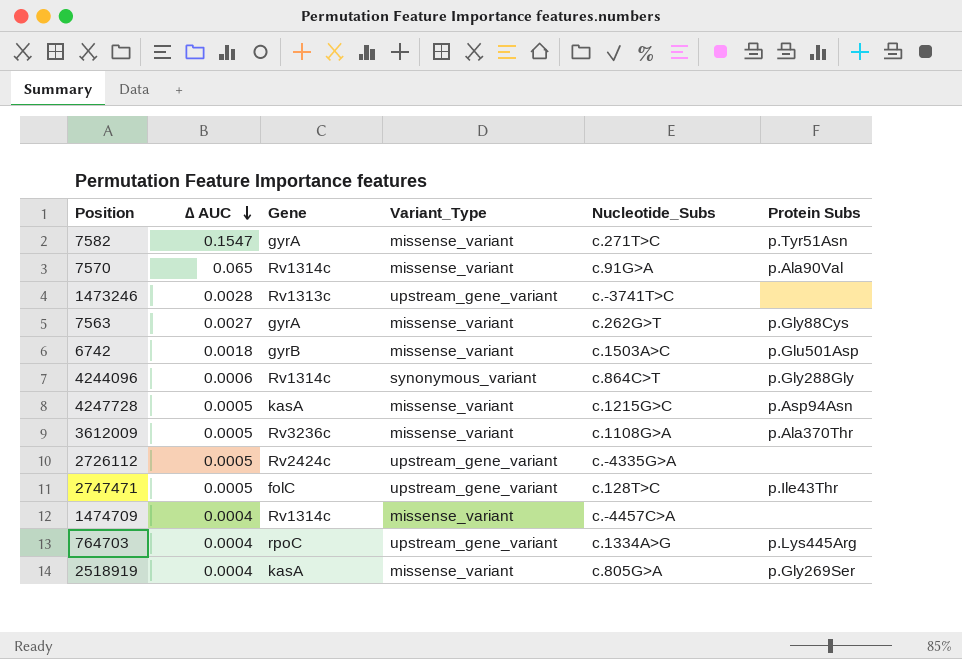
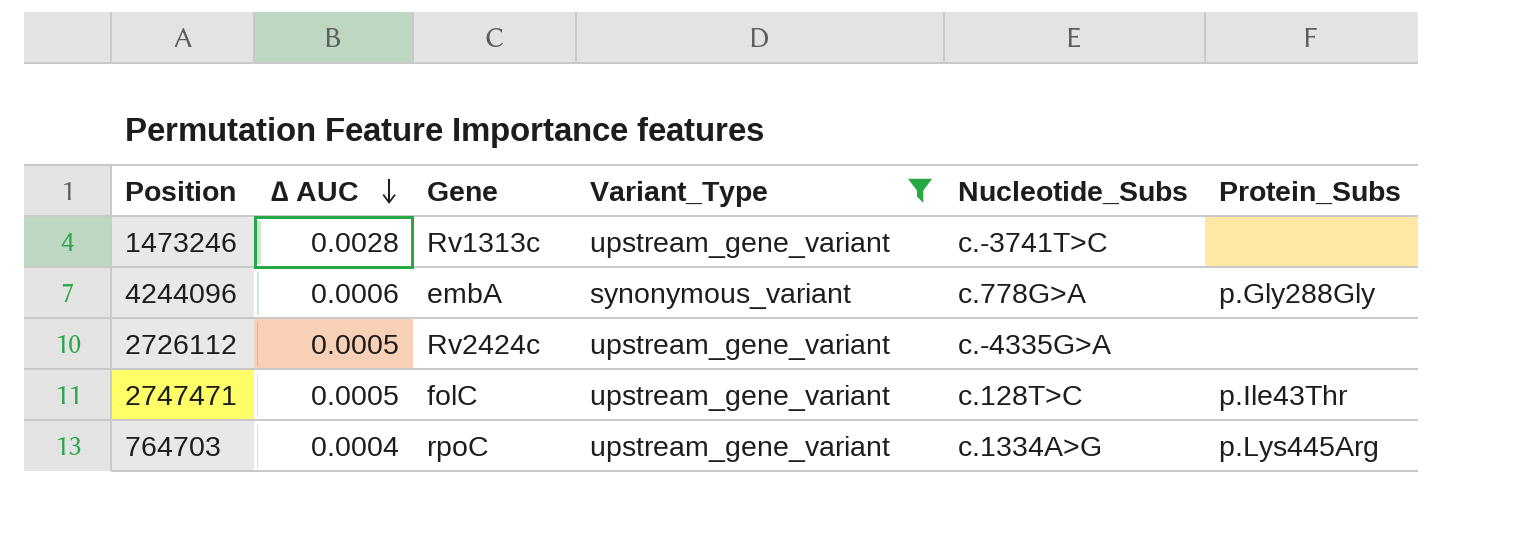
filter: none -> Variant_Type != missense_variant
column name: Protein Subs -> Protein_Subs
4244096 | Gene: Rv1314c -> embA
4244096 | Nucleotide_Subs: c.864C>T -> c.778G>A

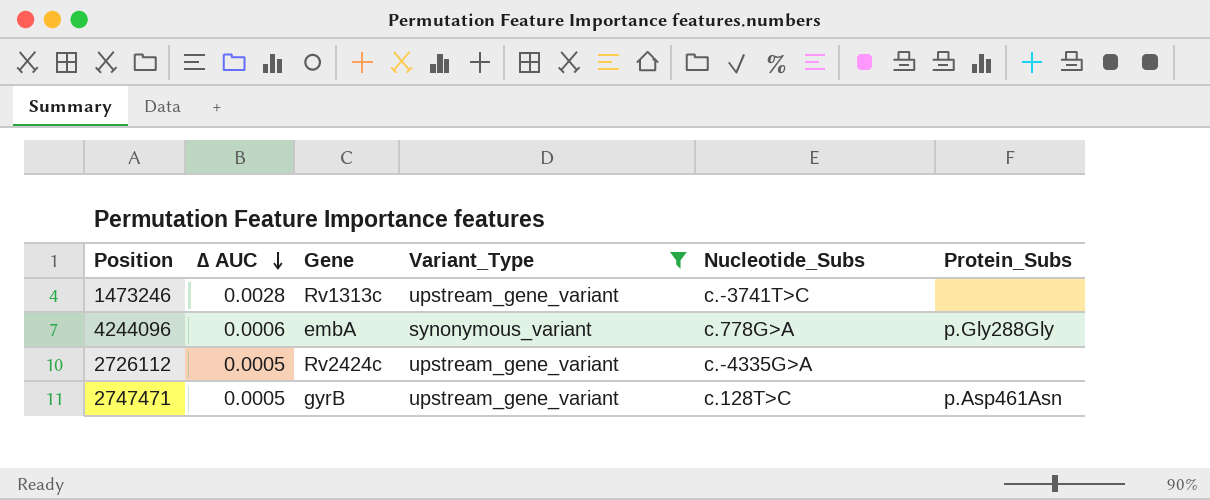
row 764703: 0.0004 | rpoC | upstream_gene_variant | c.1334A>G | p.Lys445Arg -> none
2747471 | Gene: folC -> gyrB
2747471 | Protein_Subs: p.Ile43Thr -> p.Asp461Asn

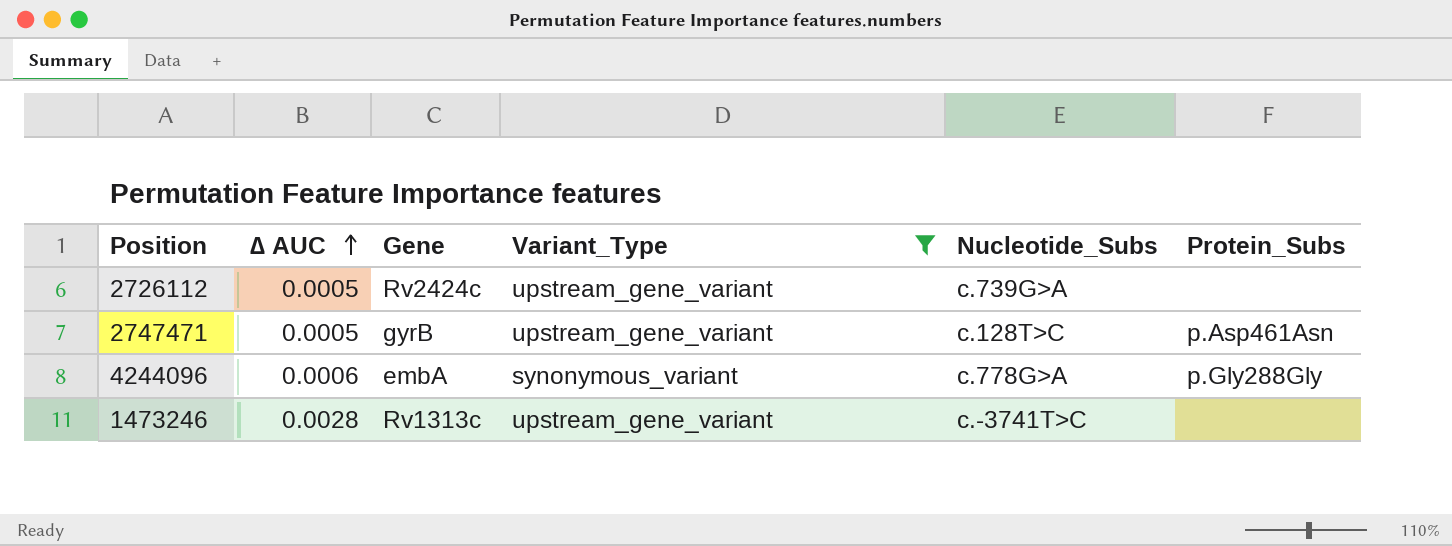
row order: ∆ AUC descending -> ∆ AUC ascending
2726112 | Nucleotide_Subs: c.-4335G>A -> c.739G>A

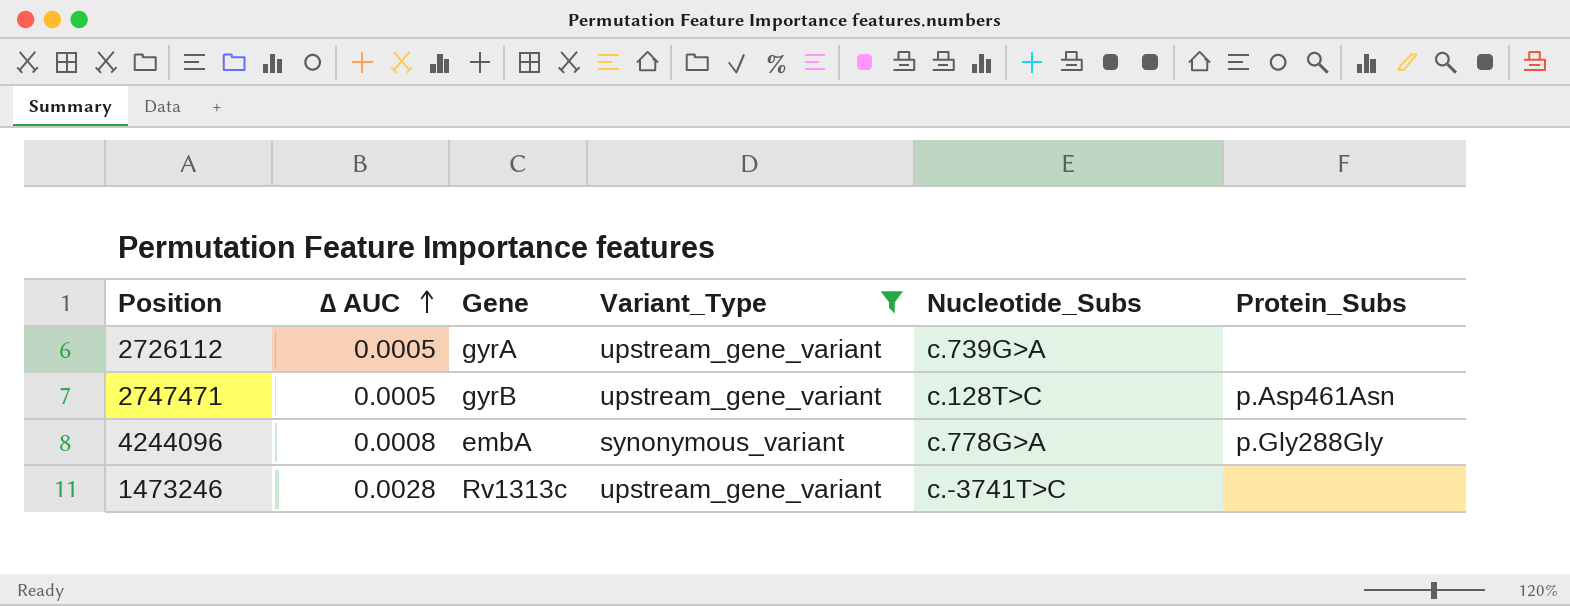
2726112 | Gene: Rv2424c -> gyrA
4244096 | ∆ AUC: 0.0006 -> 0.0008

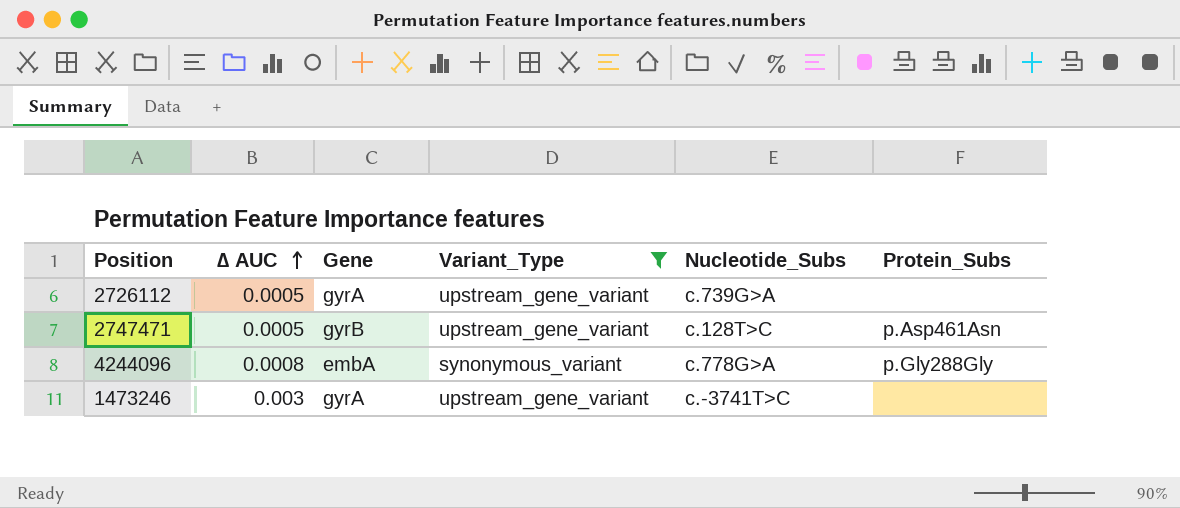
1473246 | ∆ AUC: 0.0028 -> 0.003
1473246 | Gene: Rv1313c -> gyrA

